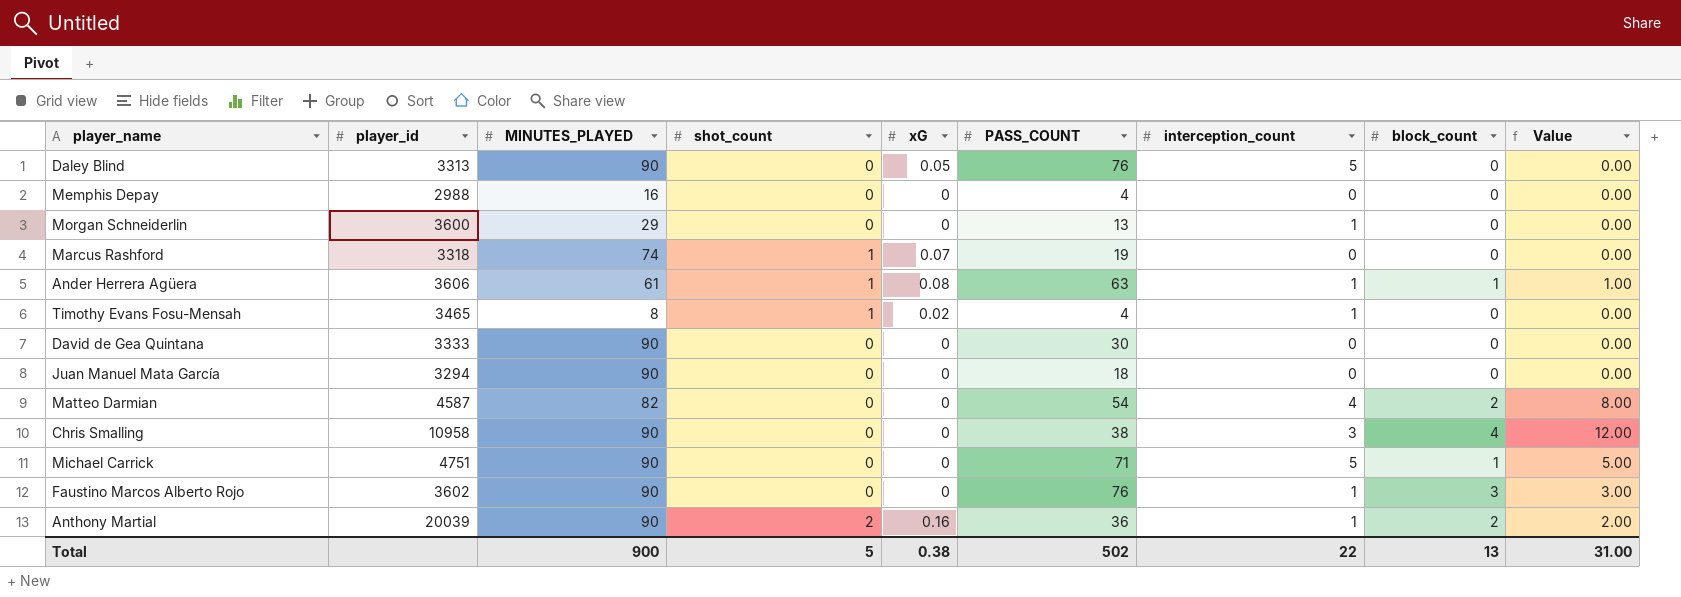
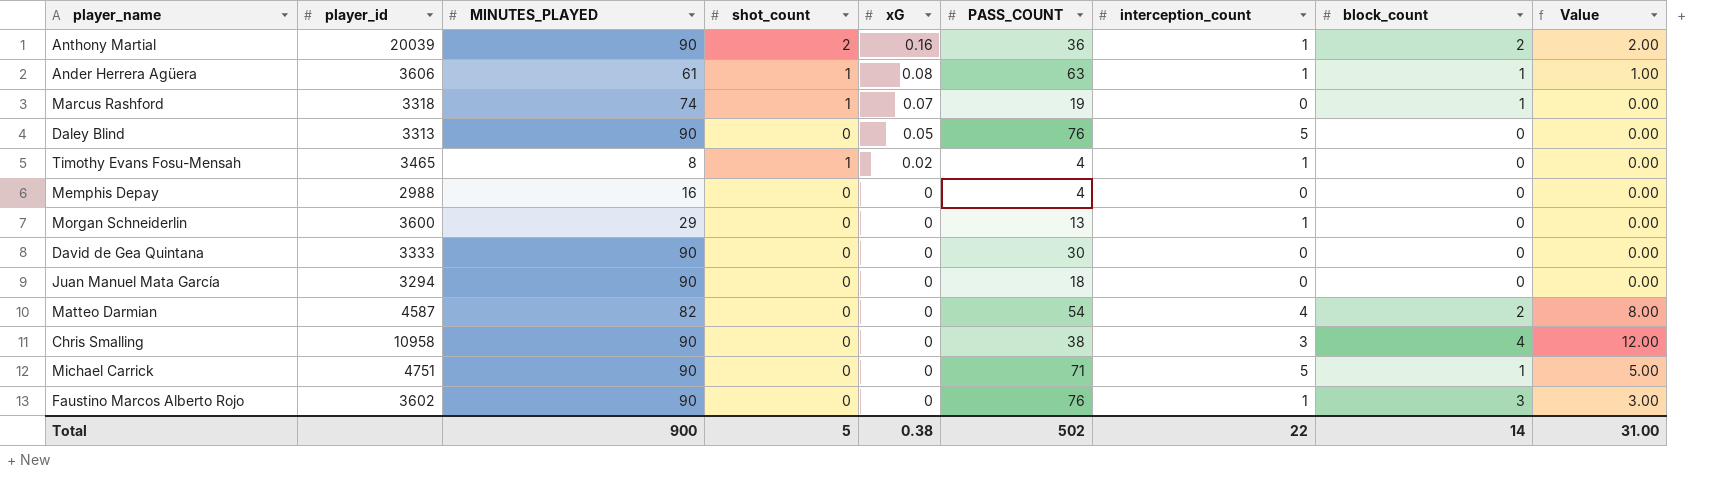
row order: none -> xG descending
Marcus Rashford | block_count: 0 -> 1
Total | block_count: 13 -> 14

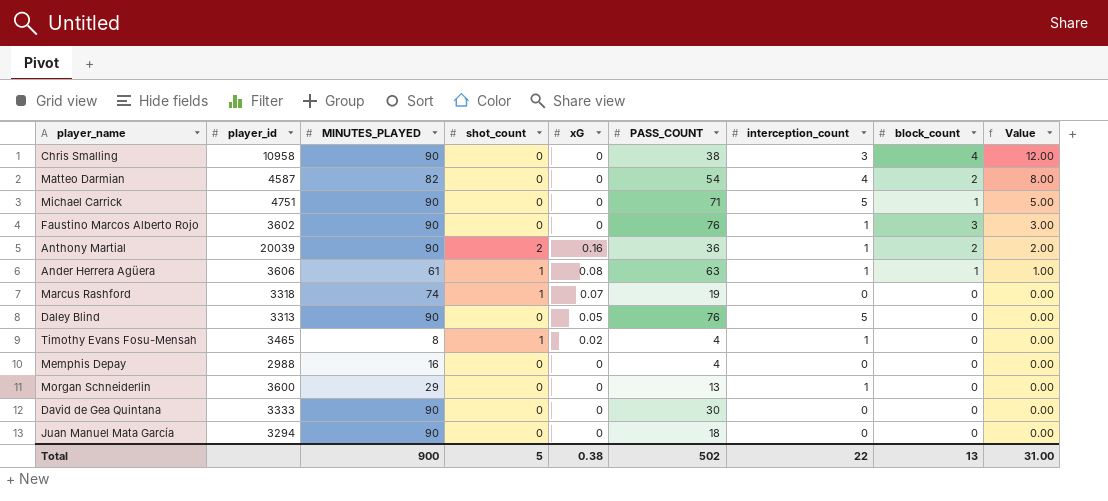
row order: xG descending -> Value descending
Marcus Rashford | block_count: 1 -> 0
Total | block_count: 14 -> 13

